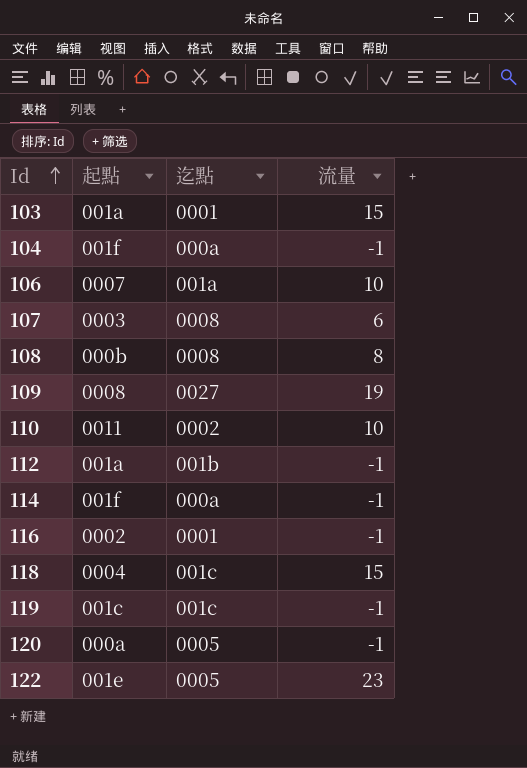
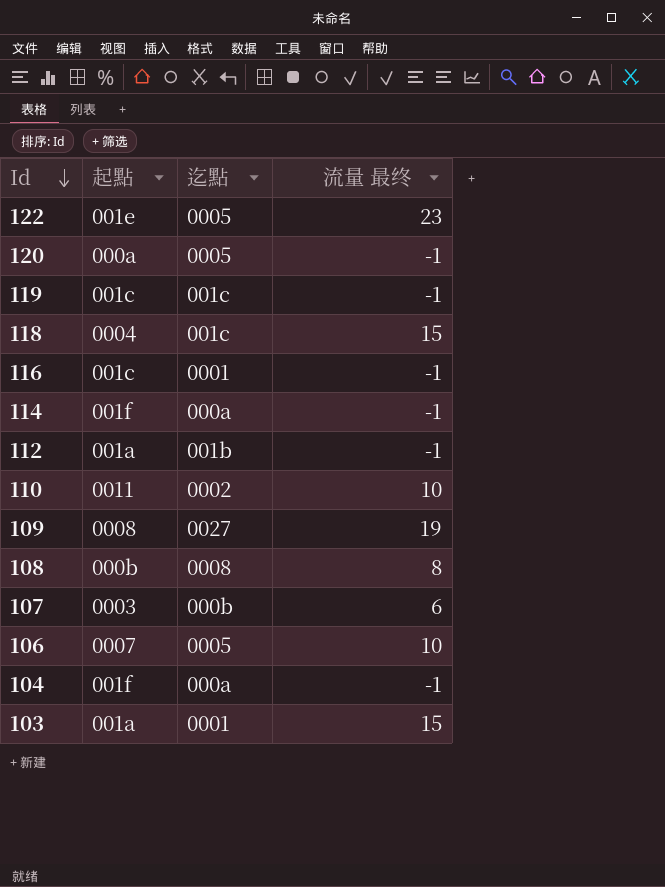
row order: Id ascending -> Id descending
column name: 流量 -> 流量 最终
116 | 起點: 0002 -> 001c
107 | 迄點: 0008 -> 000b
106 | 迄點: 001a -> 0005

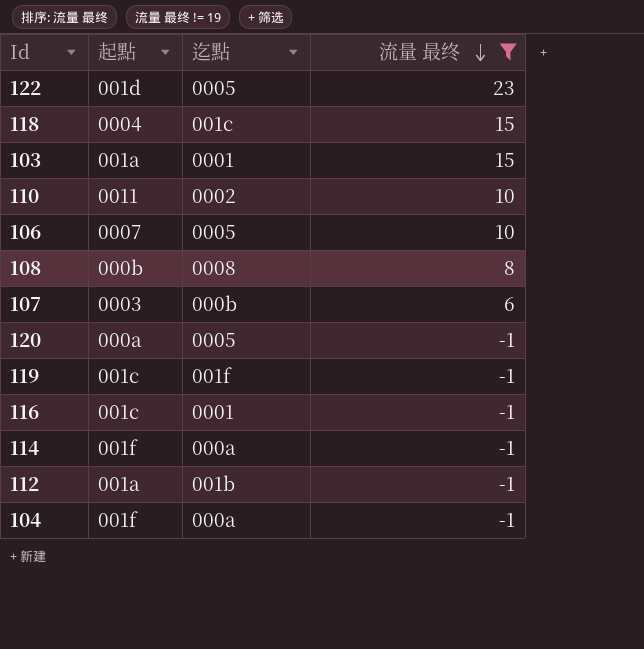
filter: none -> 流量 最终 != 19
row order: Id descending -> 流量 最终 descending
122 | 起點: 001e -> 001d
119 | 迄點: 001c -> 001f

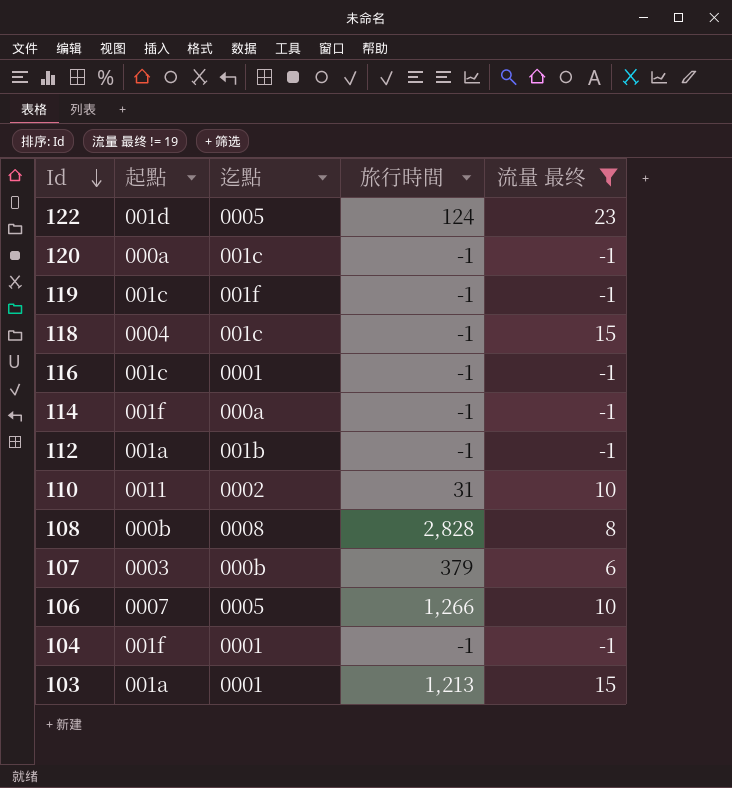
row order: 流量 最终 descending -> Id descending
column 旅行時間 | position: none -> 4
120 | 迄點: 0005 -> 001c
104 | 迄點: 000a -> 0001

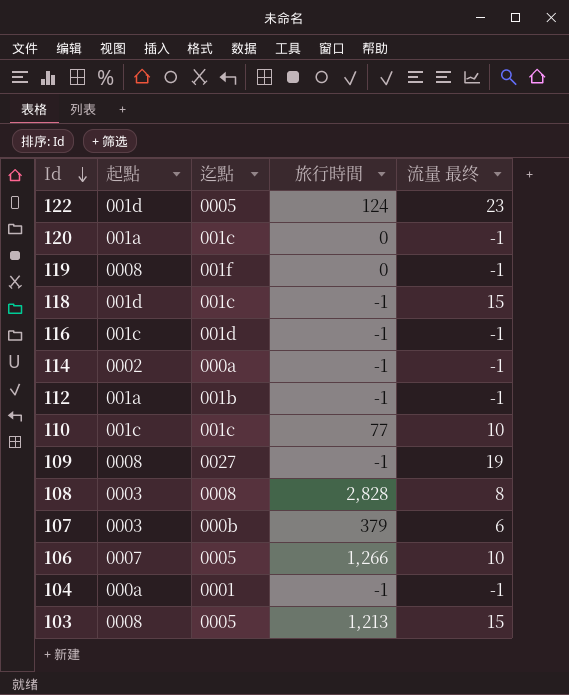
filter: 流量 最终 != 19 -> none
120 | 起點: 000a -> 001a
120 | 旅行時間: -1 -> 0
119 | 起點: 001c -> 0008
119 | 旅行時間: -1 -> 0
118 | 起點: 0004 -> 001d
116 | 迄點: 0001 -> 001d
114 | 起點: 001f -> 0002
110 | 起點: 0011 -> 001c
110 | 迄點: 0002 -> 001c
110 | 旅行時間: 31 -> 77
108 | 起點: 000b -> 0003
104 | 起點: 001f -> 000a
103 | 起點: 001a -> 0008
103 | 迄點: 0001 -> 0005

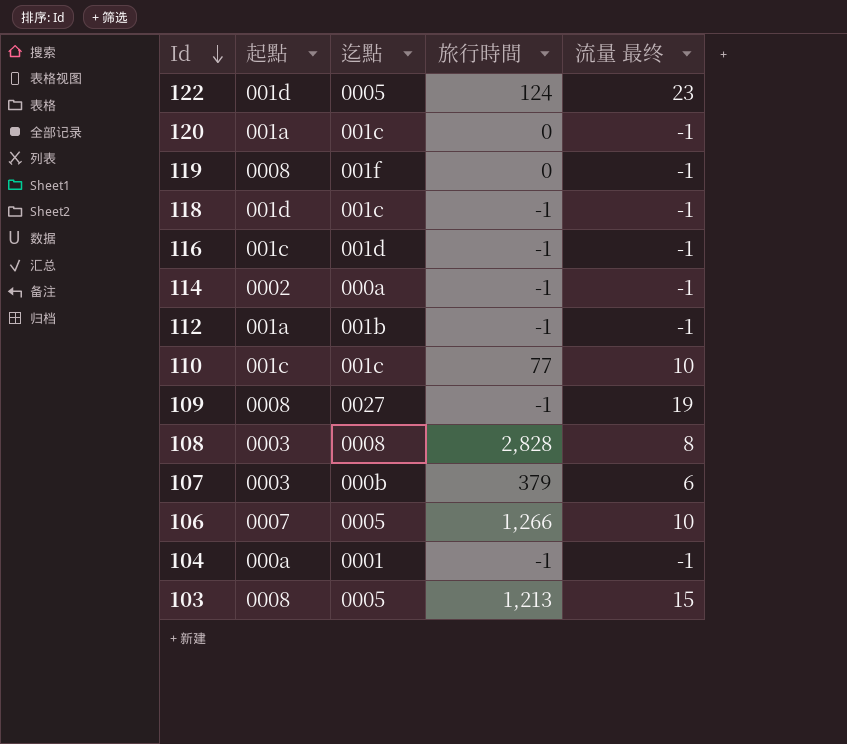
118 | 流量 最终: 15 -> -1

